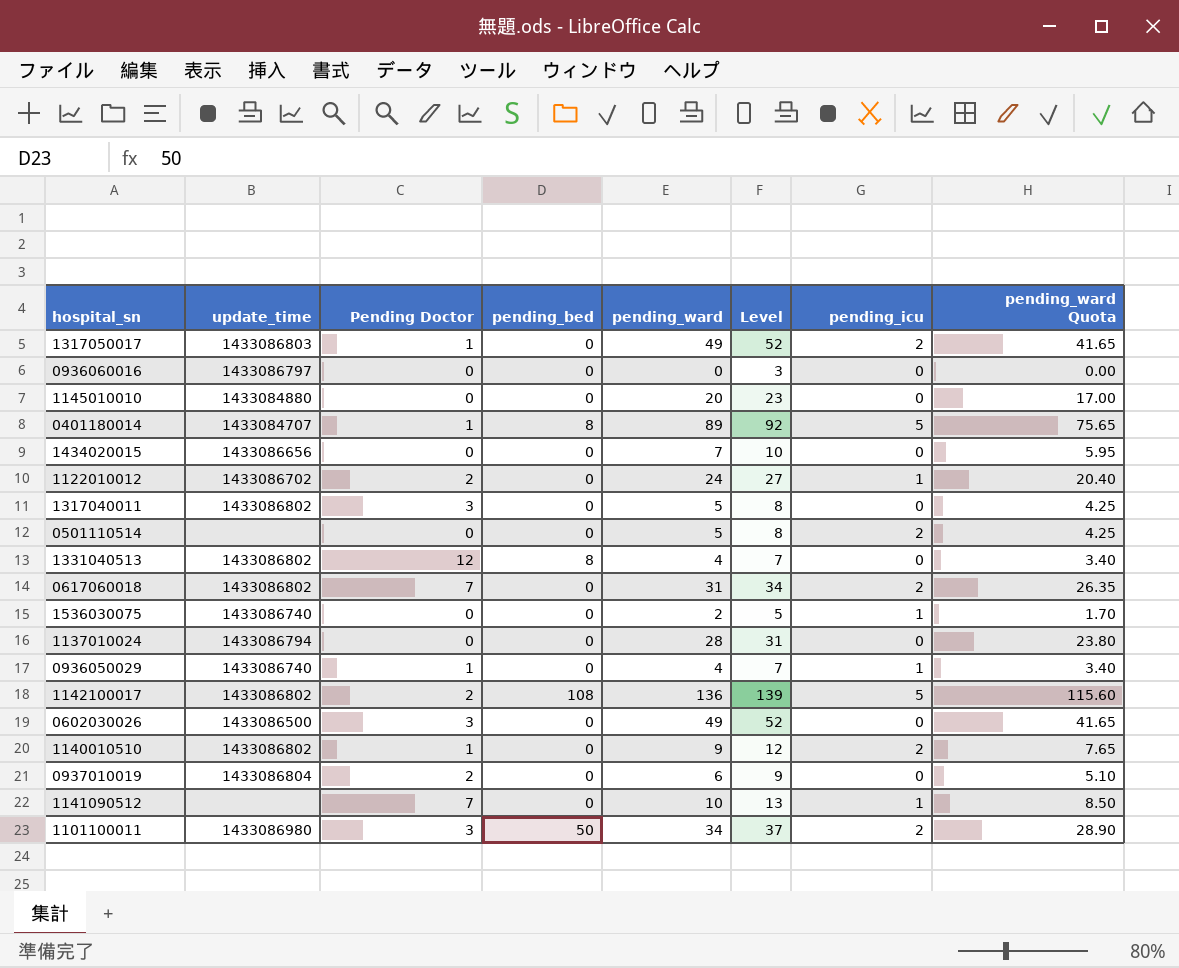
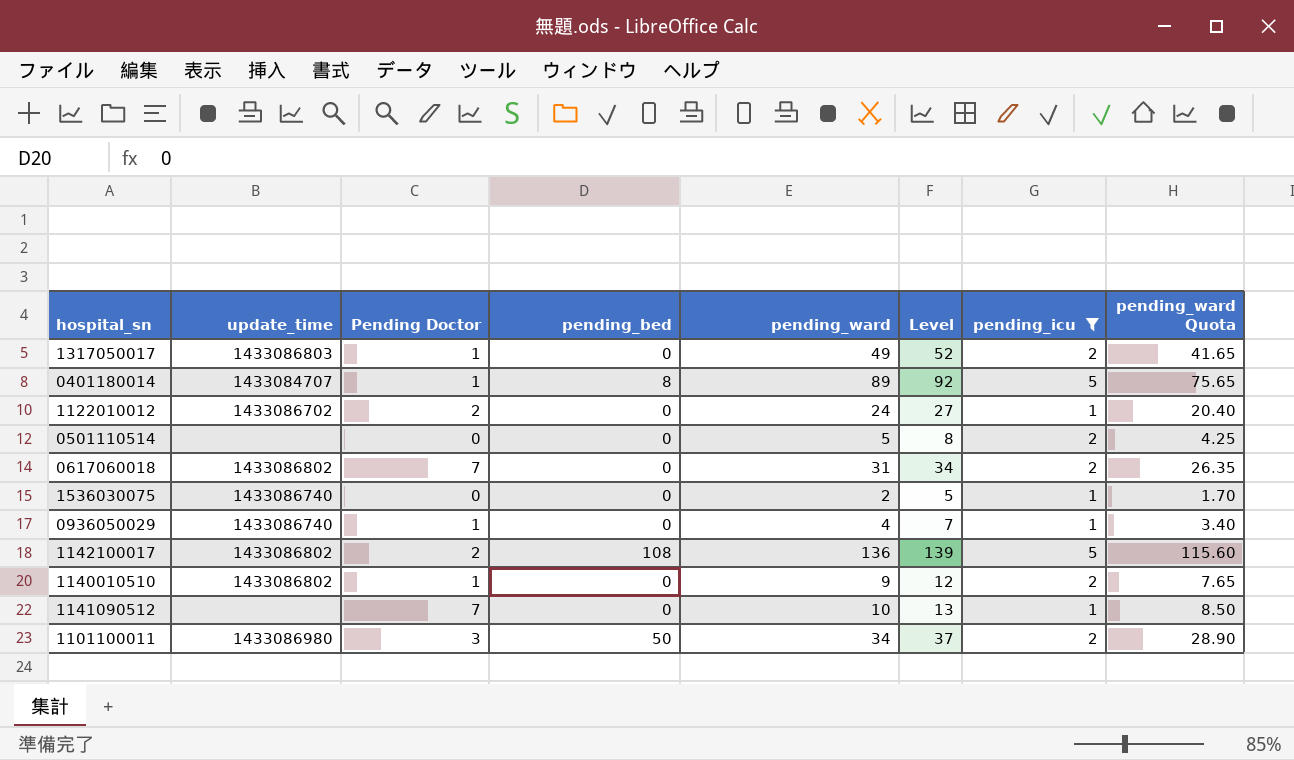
filter: none -> pending_icu != 0

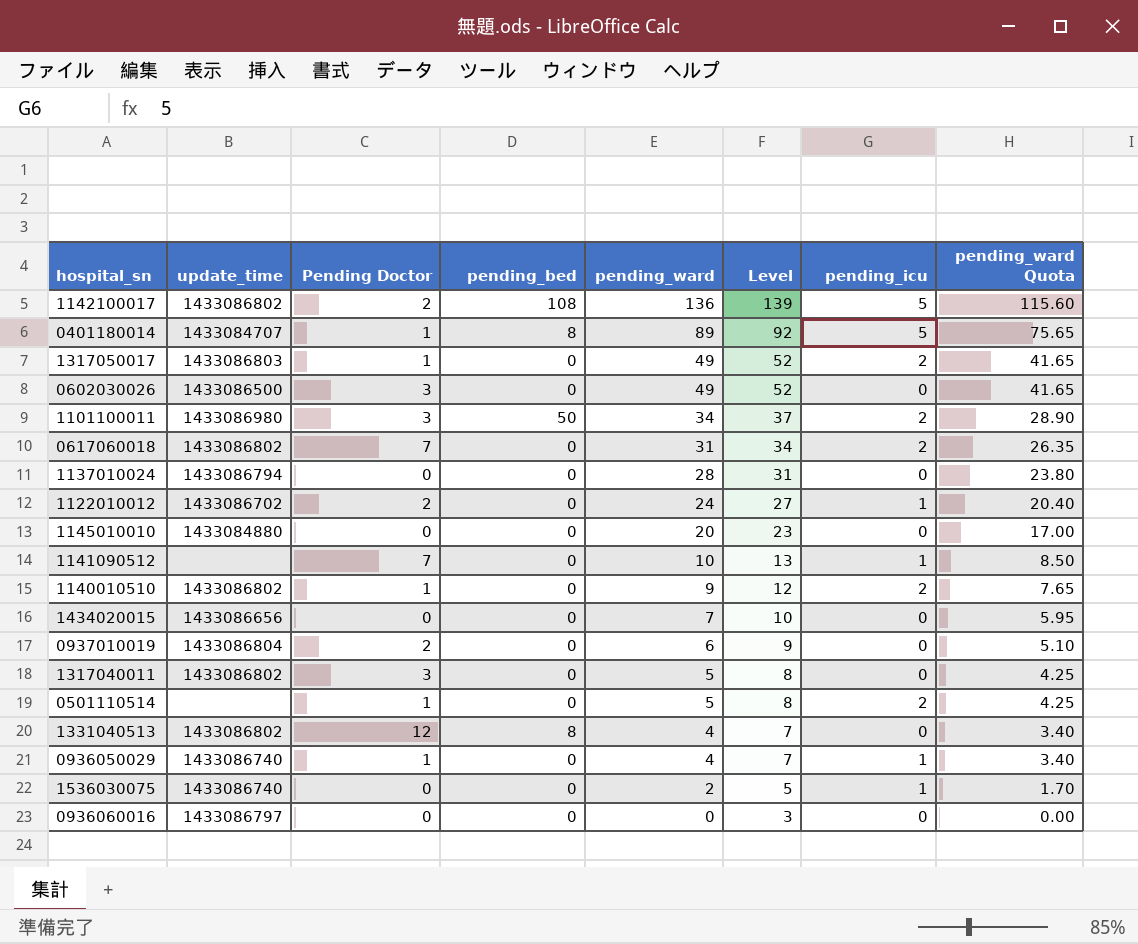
filter: pending_icu != 0 -> none
row order: none -> pending_ward descending
0501110514 | Pending Doctor: 0 -> 1

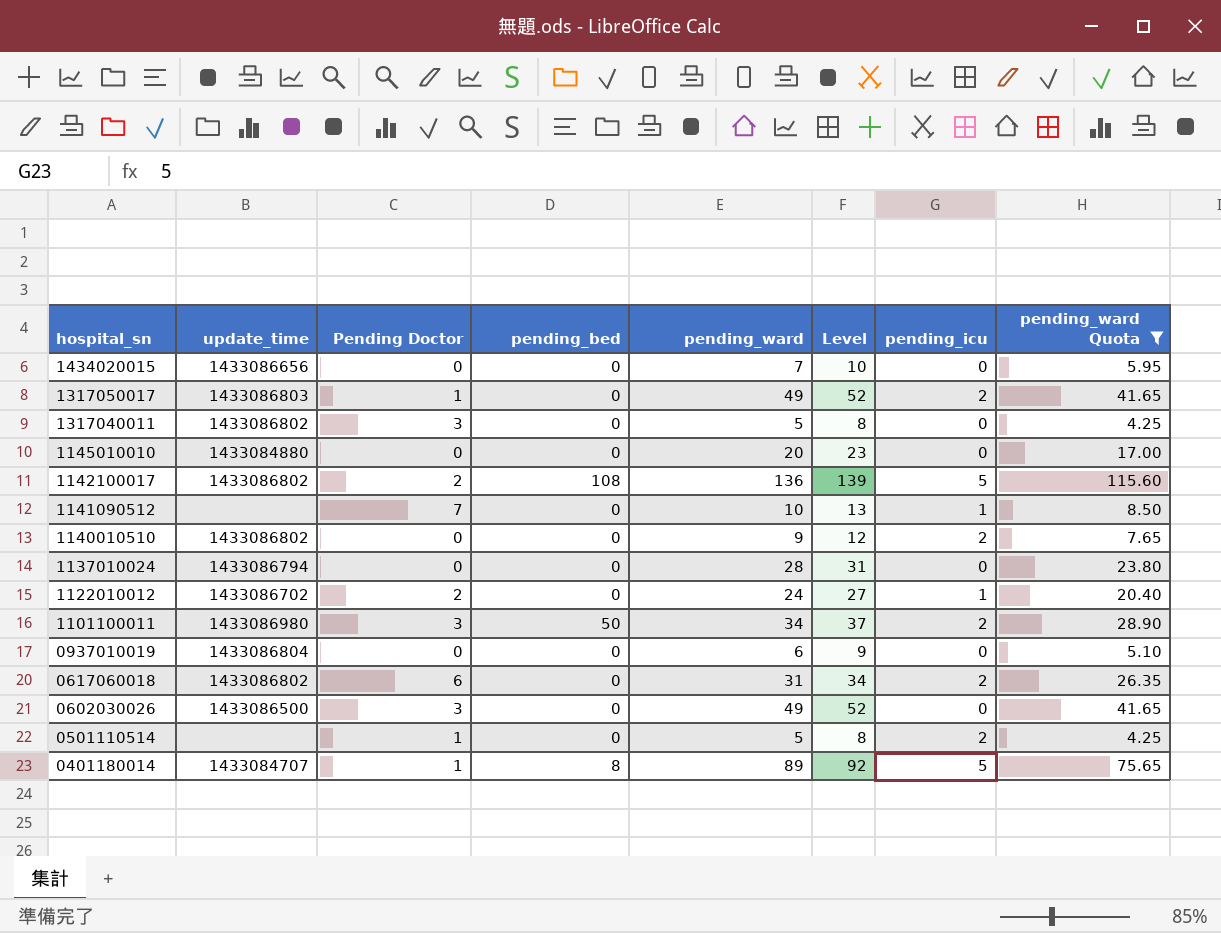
filter: none -> pending_ward Quota >= 4.25
row order: pending_ward descending -> hospital_sn descending
1140010510 | Pending Doctor: 1 -> 0
0937010019 | Pending Doctor: 2 -> 0
0617060018 | Pending Doctor: 7 -> 6

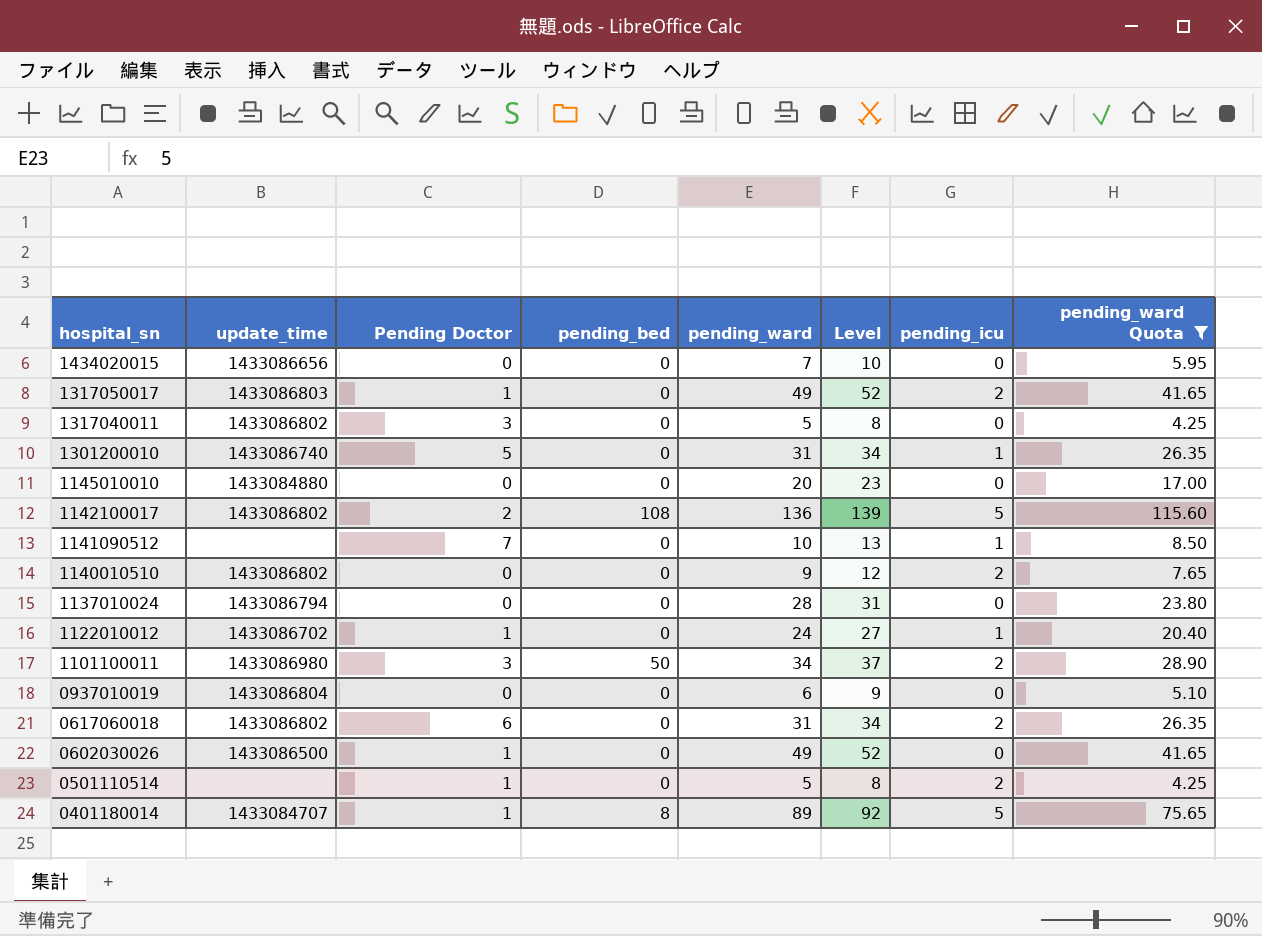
row 1301200010: none -> 1433086740 | 5 | 0 | 31 | 34 | 1 | 26.35
1122010012 | Pending Doctor: 2 -> 1
0602030026 | Pending Doctor: 3 -> 1

